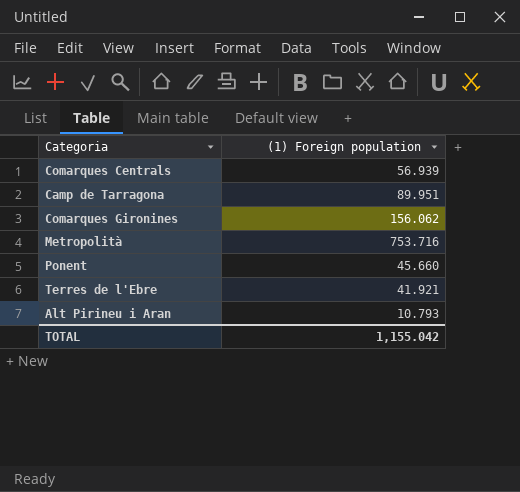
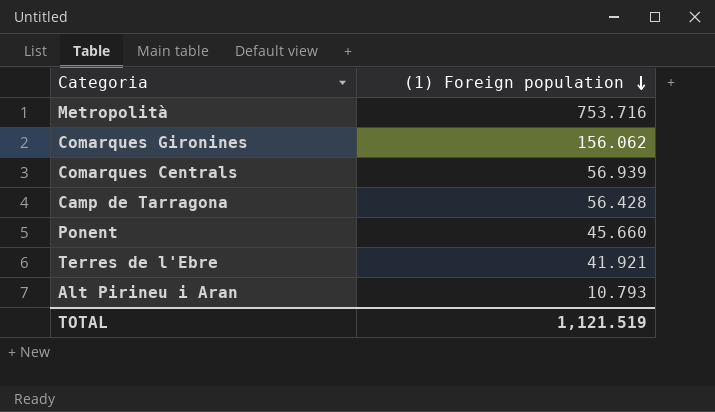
row order: none -> (1) Foreign population descending
Camp de Tarragona | (1) Foreign population: 89.951 -> 56.428
TOTAL | (1) Foreign population: 1,155.042 -> 1,121.519

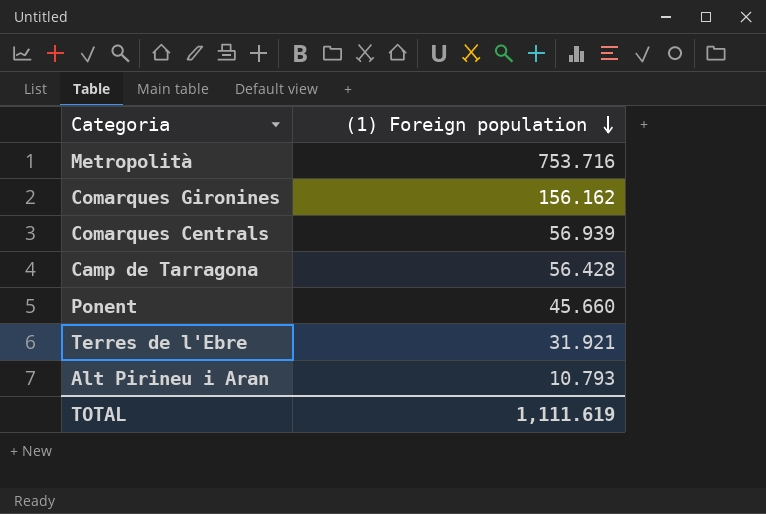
Comarques Gironines | (1) Foreign population: 156.062 -> 156.162
Terres de l'Ebre | (1) Foreign population: 41.921 -> 31.921
TOTAL | (1) Foreign population: 1,121.519 -> 1,111.619

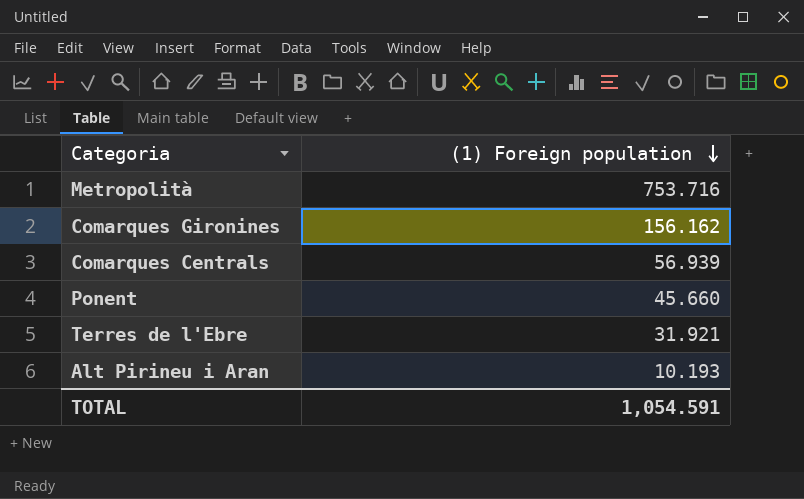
row Camp de Tarragona: 56.428 -> none
Alt Pirineu i Aran | (1) Foreign population: 10.793 -> 10.193
TOTAL | (1) Foreign population: 1,111.619 -> 1,054.591

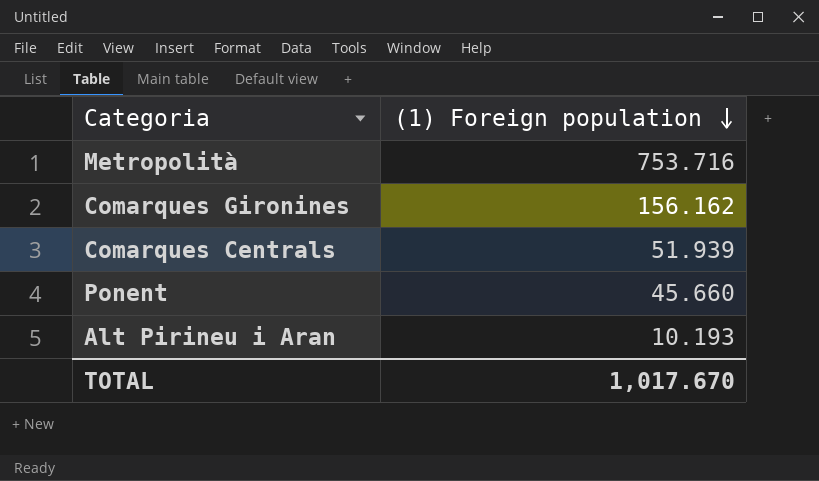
row Terres de l'Ebre: 31.921 -> none
Comarques Centrals | (1) Foreign population: 56.939 -> 51.939
TOTAL | (1) Foreign population: 1,054.591 -> 1,017.670

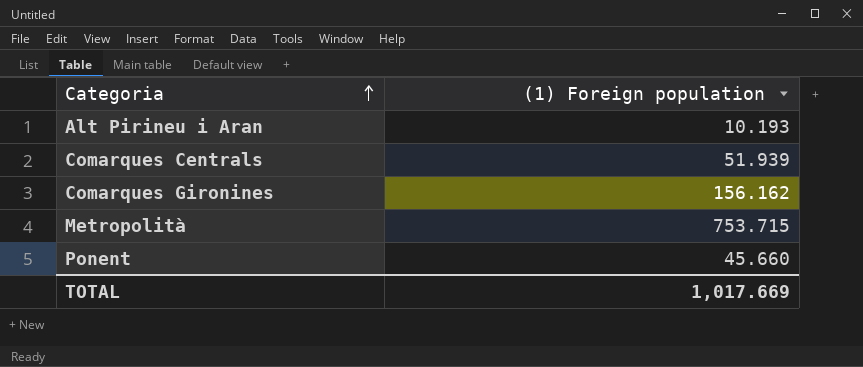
row order: (1) Foreign population descending -> Categoria ascending
Metropolità | (1) Foreign population: 753.716 -> 753.715
TOTAL | (1) Foreign population: 1,017.670 -> 1,017.669

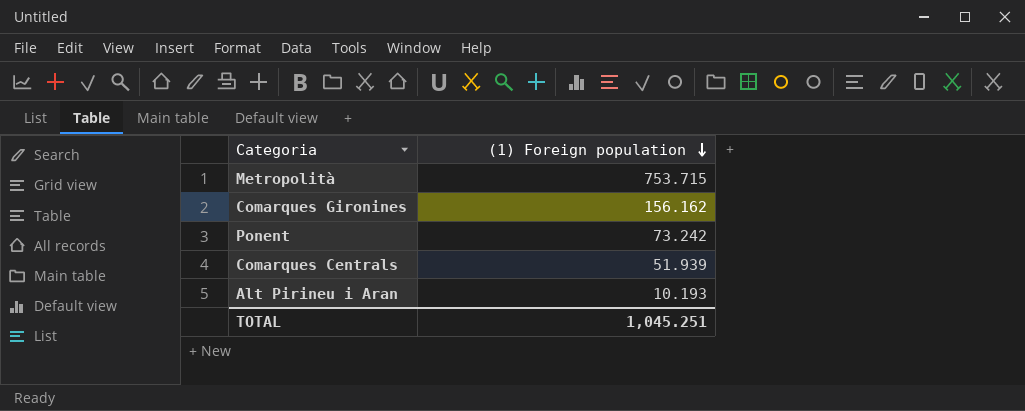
row order: Categoria ascending -> (1) Foreign population descending
Ponent | (1) Foreign population: 45.660 -> 73.242
TOTAL | (1) Foreign population: 1,017.669 -> 1,045.251

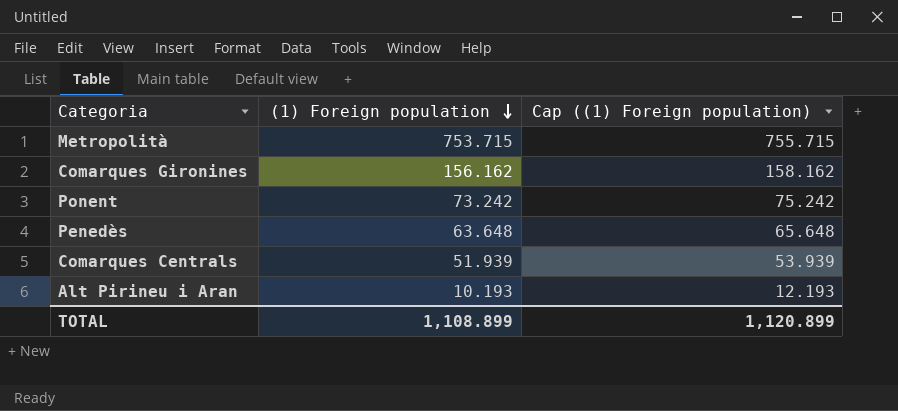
column Cap ((1) Foreign population) | formula: none -> [(1) Foreign population] + 2
row Penedès: none -> 63.648 | 65.648
TOTAL | (1) Foreign population: 1,045.251 -> 1,108.899

